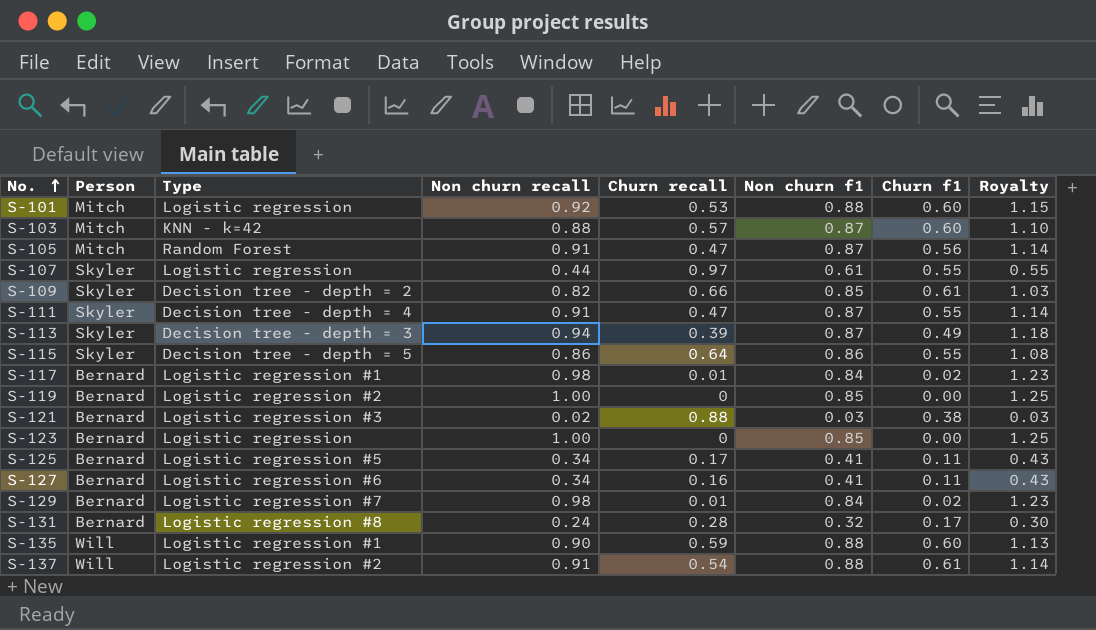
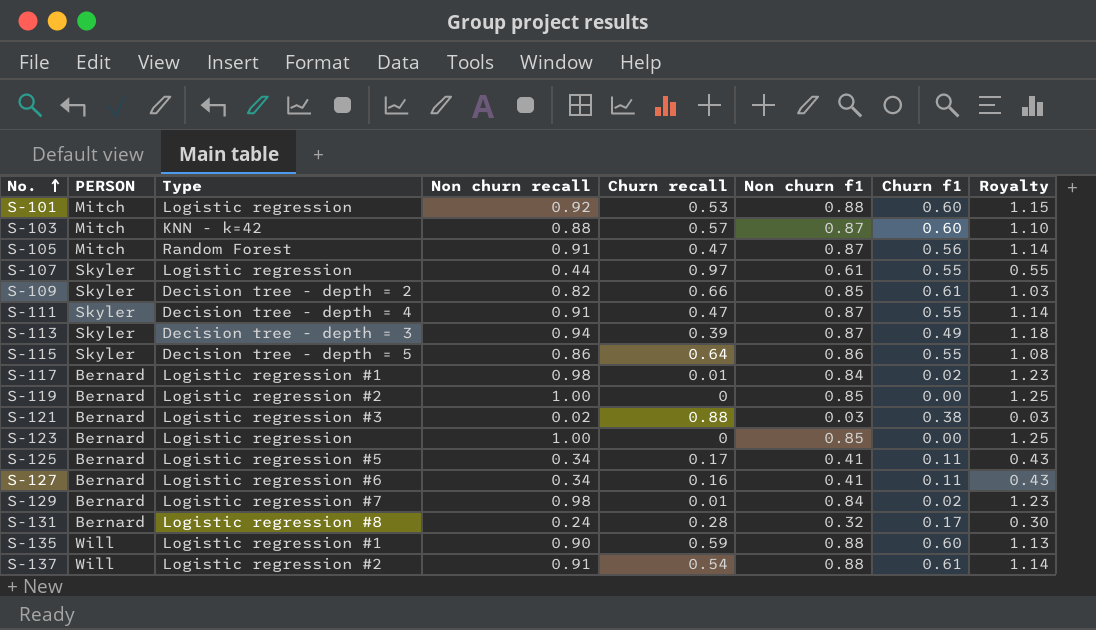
column name: Person -> PERSON

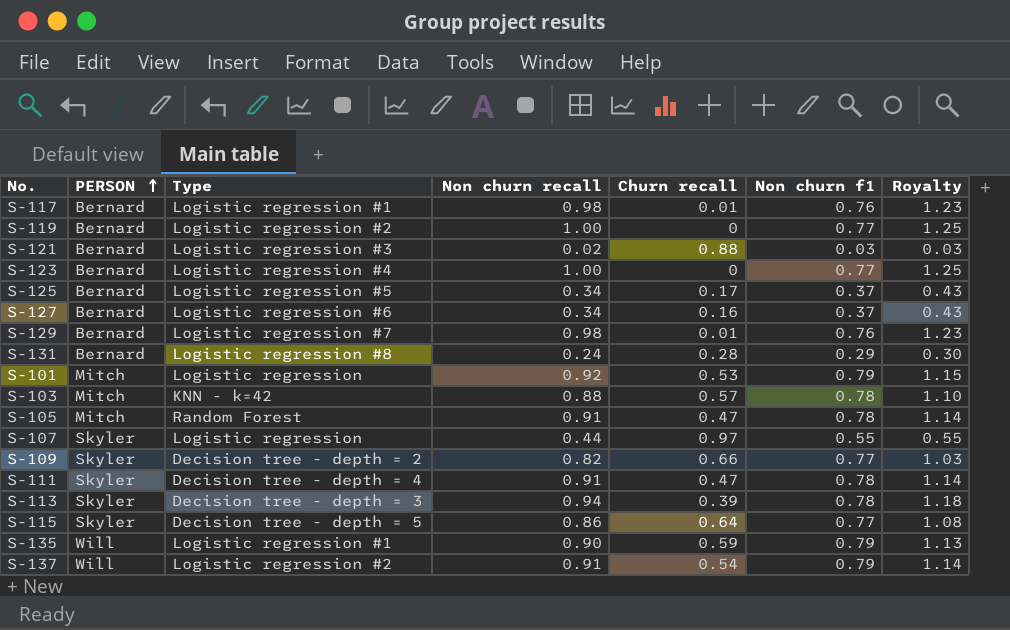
row order: No. ascending -> PERSON ascending
column Churn f1 | position: 7 -> none
S-117 | Non churn f1: 0.84 -> 0.76
S-119 | Non churn f1: 0.85 -> 0.77
S-123 | Type: Logistic regression -> Logistic regression #4
S-123 | Non churn f1: 0.85 -> 0.77
S-125 | Non churn f1: 0.41 -> 0.37
S-127 | Non churn f1: 0.41 -> 0.37
S-129 | Non churn f1: 0.84 -> 0.76
S-131 | Non churn f1: 0.32 -> 0.29
S-101 | Non churn f1: 0.88 -> 0.79
S-103 | Non churn f1: 0.87 -> 0.78
S-105 | Non churn f1: 0.87 -> 0.78
S-107 | Non churn f1: 0.61 -> 0.55
S-109 | Non churn f1: 0.85 -> 0.77
S-111 | Non churn f1: 0.87 -> 0.78
S-113 | Non churn f1: 0.87 -> 0.78
S-115 | Non churn f1: 0.86 -> 0.77
S-135 | Non churn f1: 0.88 -> 0.79
S-137 | Non churn f1: 0.88 -> 0.79

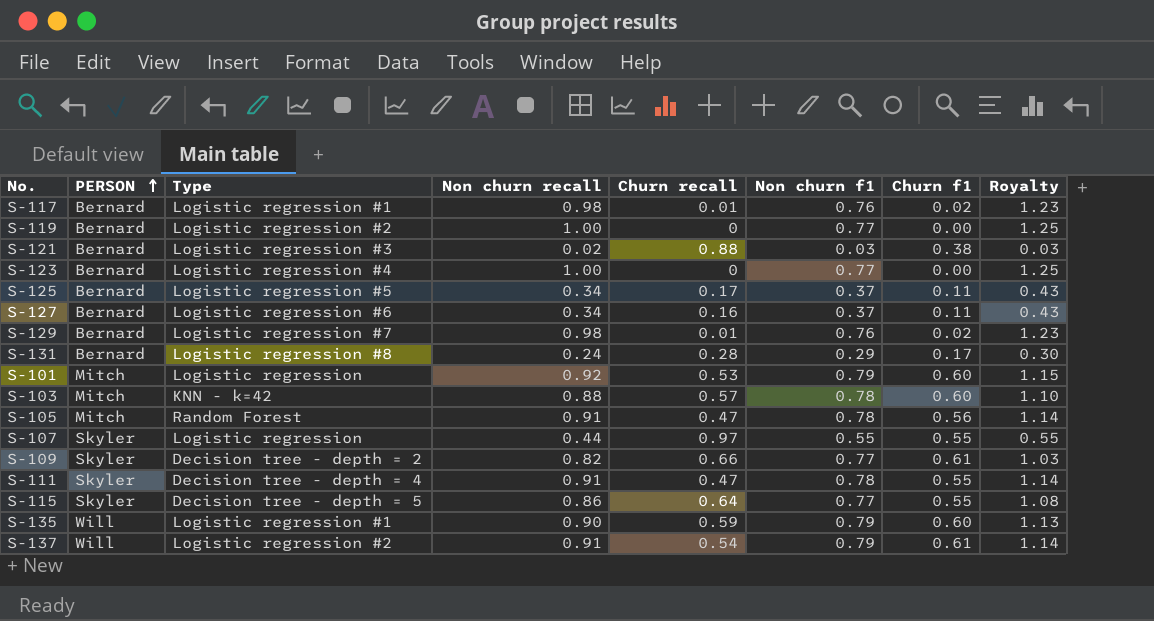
column Churn f1 | position: none -> 7
row S-113: Skyler | Decision tree - depth = 3 | 0.94 | 0.39 | 0.78 | 1.18 -> none

